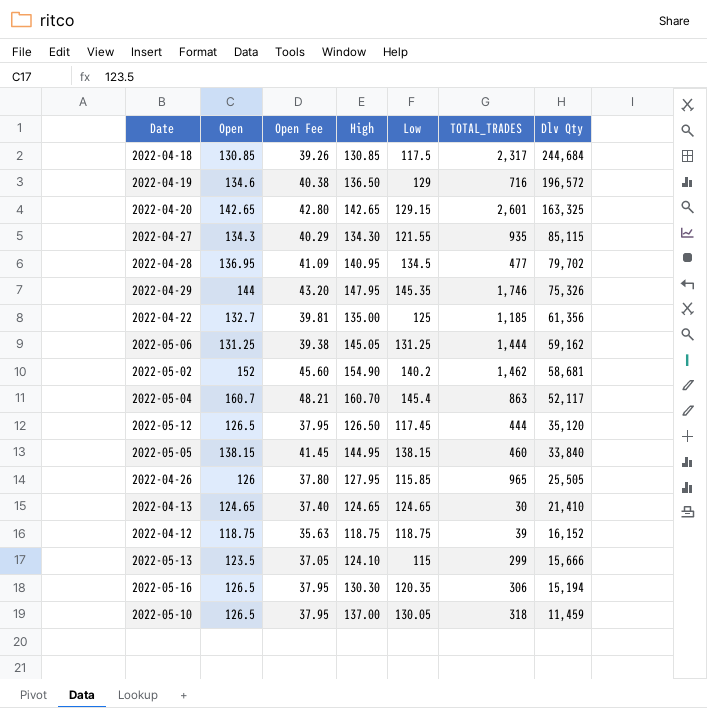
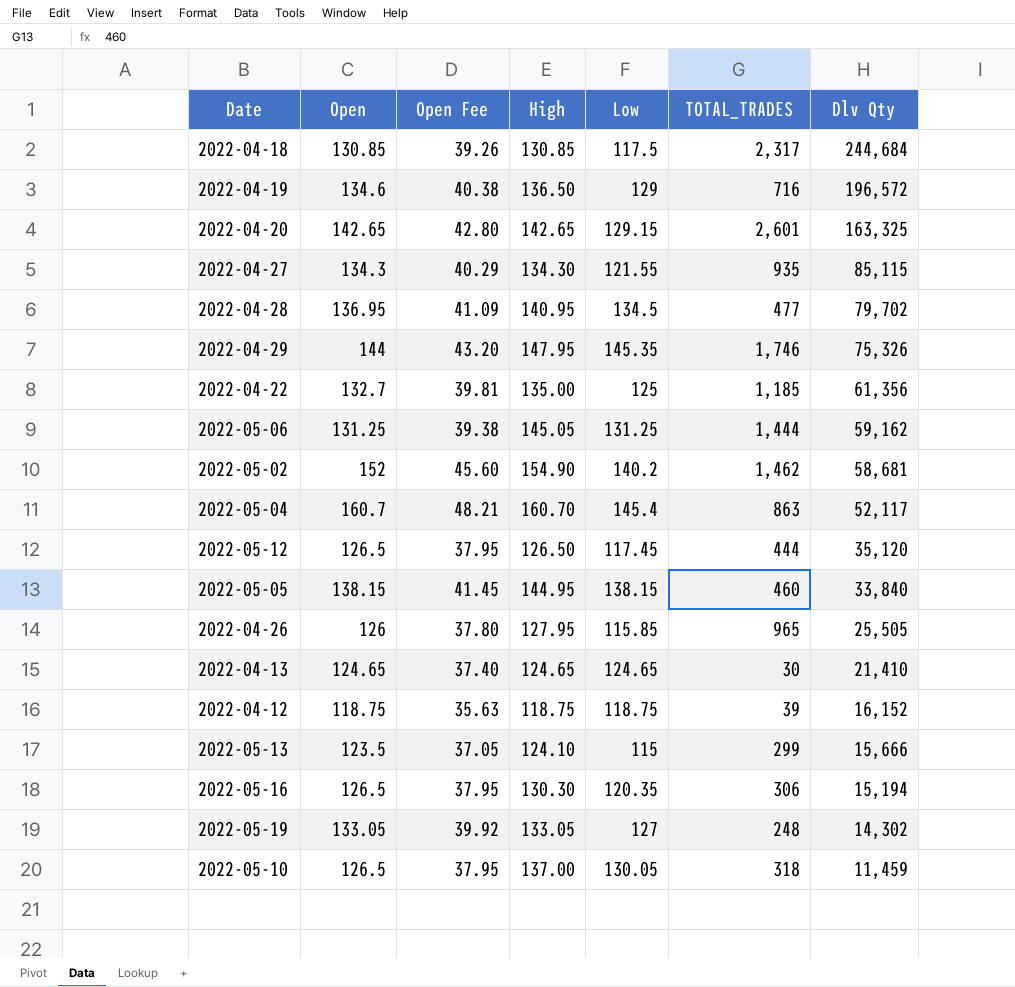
row 2022-05-19: none -> 133.05 | 39.92 | 133.05 | 127 | 248 | 14,302

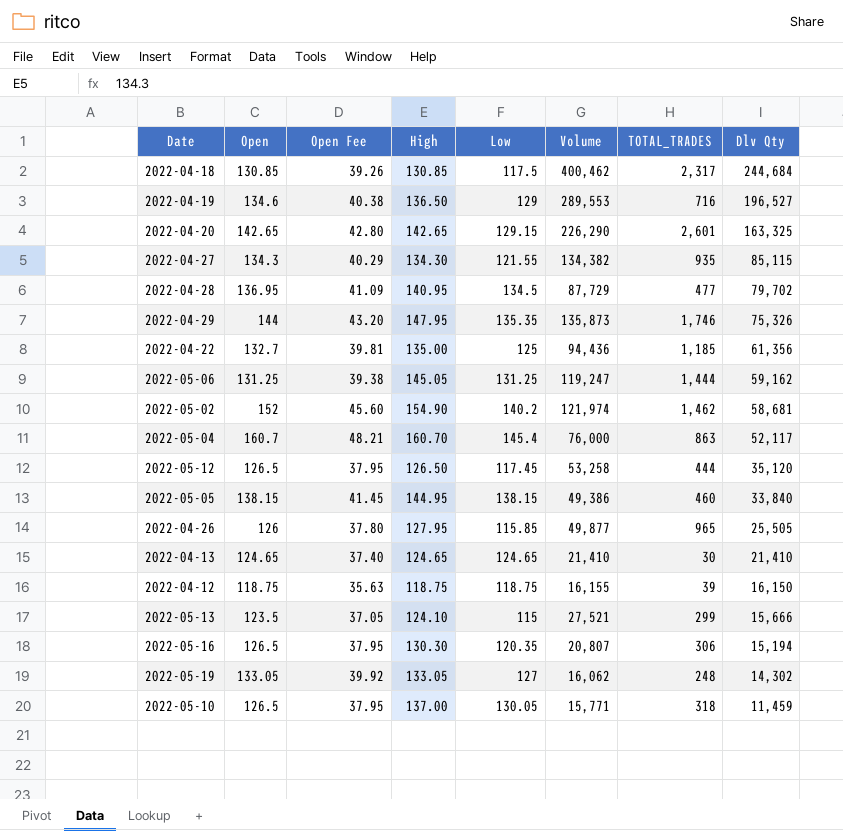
column Volume | position: none -> 6
2022-04-19 | Dlv Qty: 196,572 -> 196,527
2022-04-29 | Low: 145.35 -> 135.35
2022-04-12 | Dlv Qty: 16,152 -> 16,150

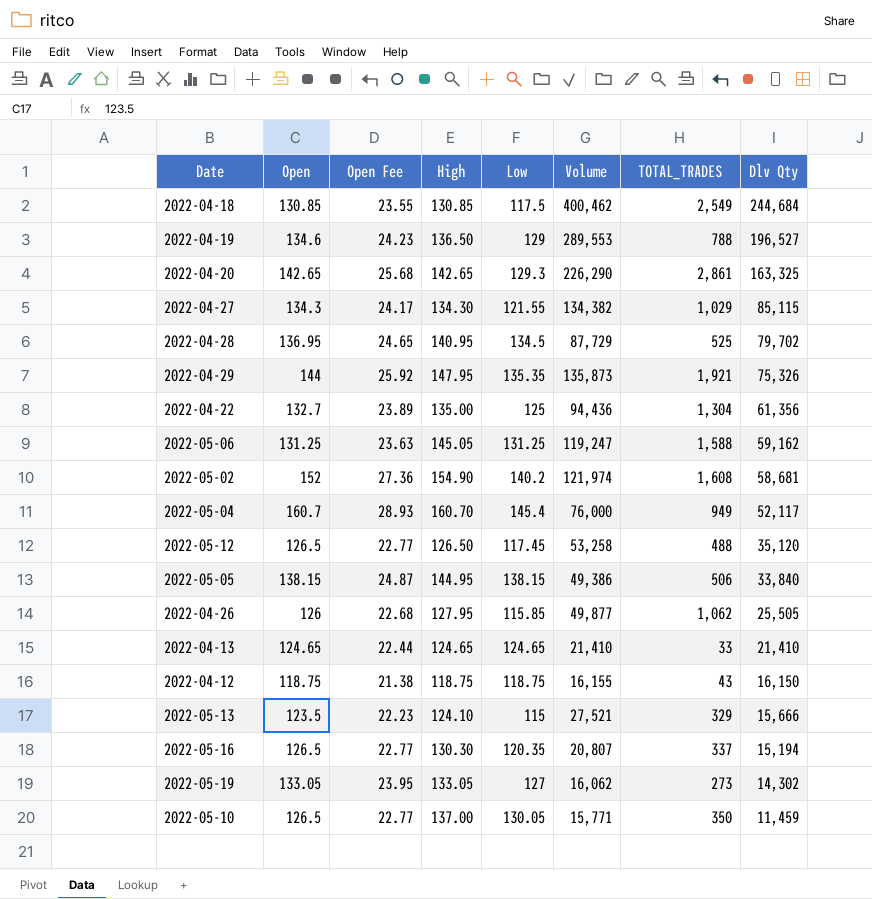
column Open Fee | formula: [Open] * 0.3 -> [Open] * 0.18
2022-04-18 | TOTAL_TRADES: 2,317 -> 2,549
2022-04-19 | TOTAL_TRADES: 716 -> 788
2022-04-20 | Low: 129.15 -> 129.3
2022-04-20 | TOTAL_TRADES: 2,601 -> 2,861
2022-04-27 | TOTAL_TRADES: 935 -> 1,029
2022-04-28 | TOTAL_TRADES: 477 -> 525
2022-04-29 | TOTAL_TRADES: 1,746 -> 1,921
2022-04-22 | TOTAL_TRADES: 1,185 -> 1,304
2022-05-06 | TOTAL_TRADES: 1,444 -> 1,588
2022-05-02 | TOTAL_TRADES: 1,462 -> 1,608
2022-05-04 | TOTAL_TRADES: 863 -> 949
2022-05-12 | TOTAL_TRADES: 444 -> 488
2022-05-05 | TOTAL_TRADES: 460 -> 506
2022-04-26 | TOTAL_TRADES: 965 -> 1,062
2022-04-13 | TOTAL_TRADES: 30 -> 33
2022-04-12 | TOTAL_TRADES: 39 -> 43
2022-05-13 | TOTAL_TRADES: 299 -> 329
2022-05-16 | TOTAL_TRADES: 306 -> 337
2022-05-19 | TOTAL_TRADES: 248 -> 273
2022-05-10 | TOTAL_TRADES: 318 -> 350

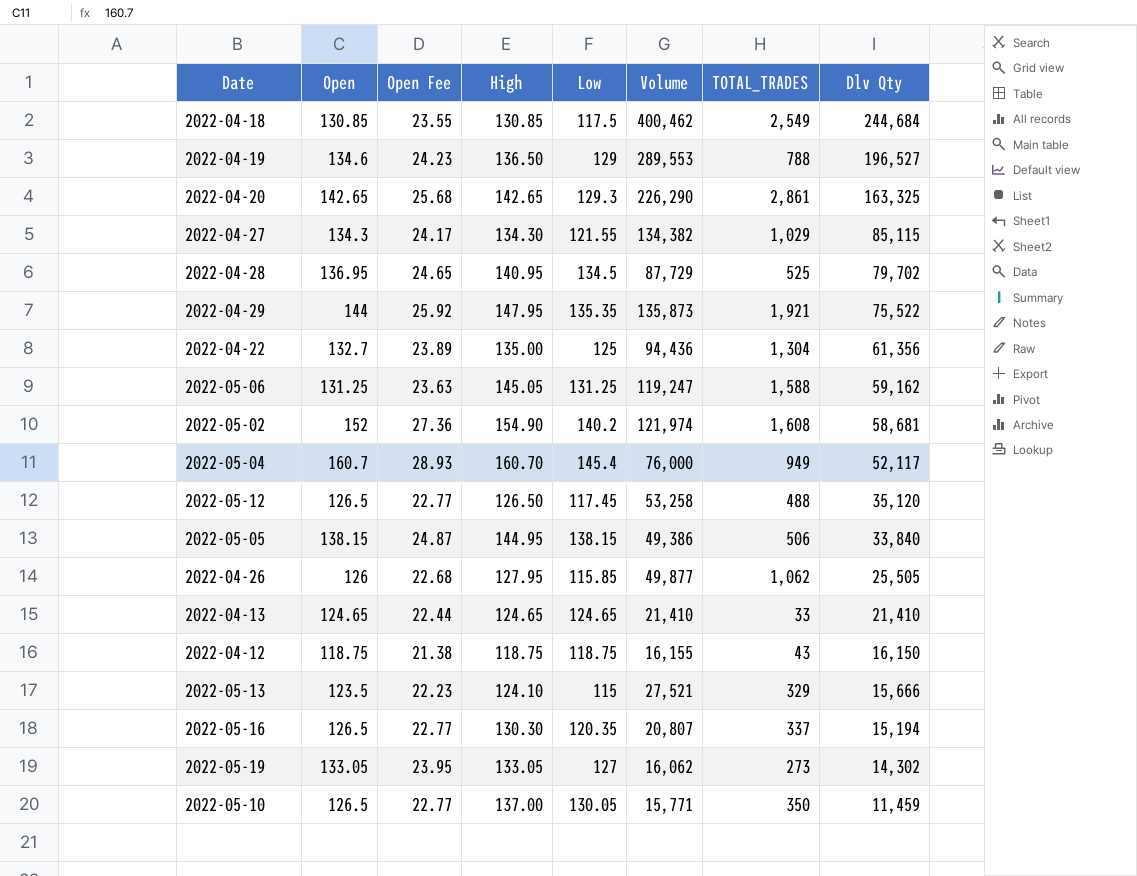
2022-04-29 | Dlv Qty: 75,326 -> 75,522

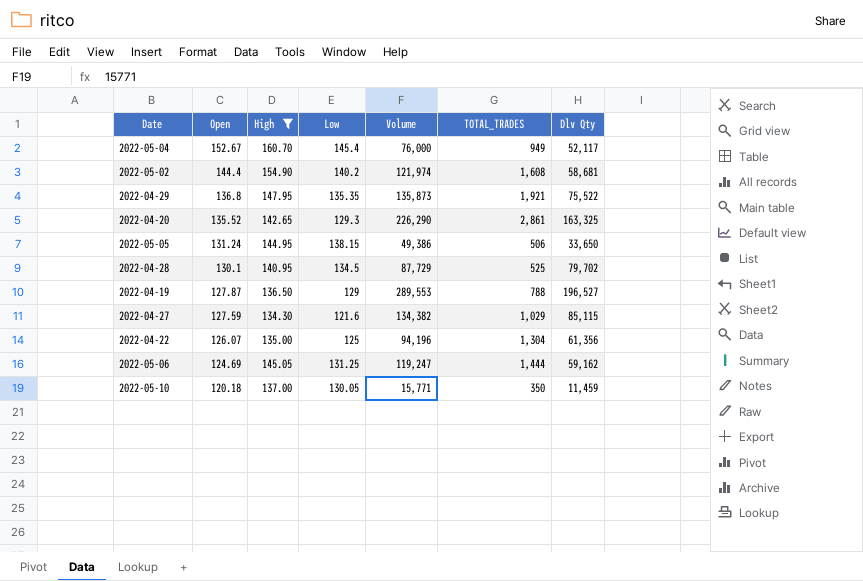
filter: none -> High >= 134.30
row order: Dlv Qty descending -> Open descending
column Open Fee | formula: [Open] * 0.18 -> none
2022-05-04 | Open: 160.7 -> 152.67
2022-05-02 | Open: 152 -> 144.4
2022-04-29 | Open: 144 -> 136.8
2022-04-20 | Open: 142.65 -> 135.52
2022-05-05 | Open: 138.15 -> 131.24
2022-05-05 | Dlv Qty: 33,840 -> 33,650
2022-04-28 | Open: 136.95 -> 130.1
2022-04-19 | Open: 134.6 -> 127.87
2022-04-27 | Open: 134.3 -> 127.59
2022-04-27 | Low: 121.55 -> 121.6
2022-04-22 | Open: 132.7 -> 126.07
2022-04-22 | Volume: 94,436 -> 94,196
2022-05-06 | Open: 131.25 -> 124.69
2022-05-06 | TOTAL_TRADES: 1,588 -> 1,444
2022-05-10 | Open: 126.5 -> 120.18

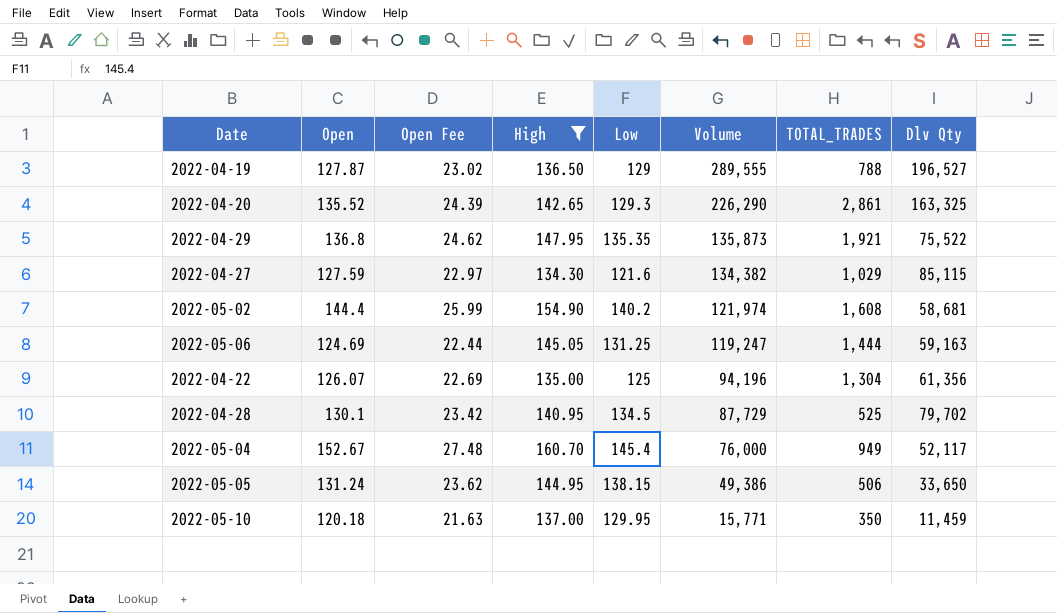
row order: Open descending -> Volume descending
column Open Fee | formula: none -> [Open] * 0.18
2022-04-19 | Volume: 289,553 -> 289,555
2022-05-06 | Dlv Qty: 59,162 -> 59,163
2022-05-10 | Low: 130.05 -> 129.95

